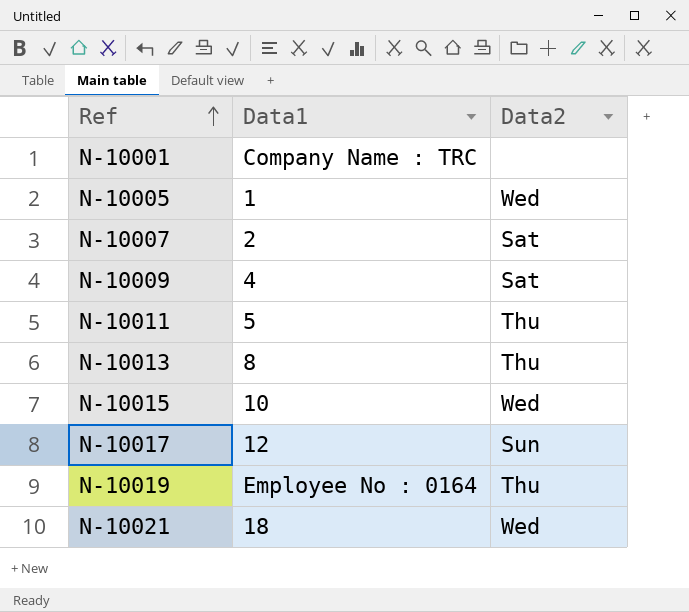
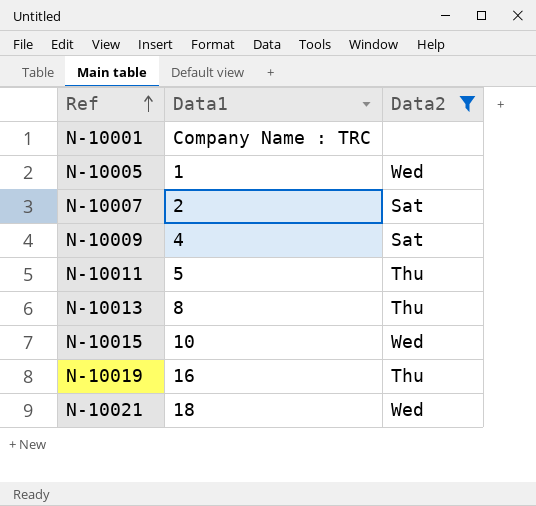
filter: none -> Data2 != Sun
N-10019 | Data1: Employee No : 0164 -> 16

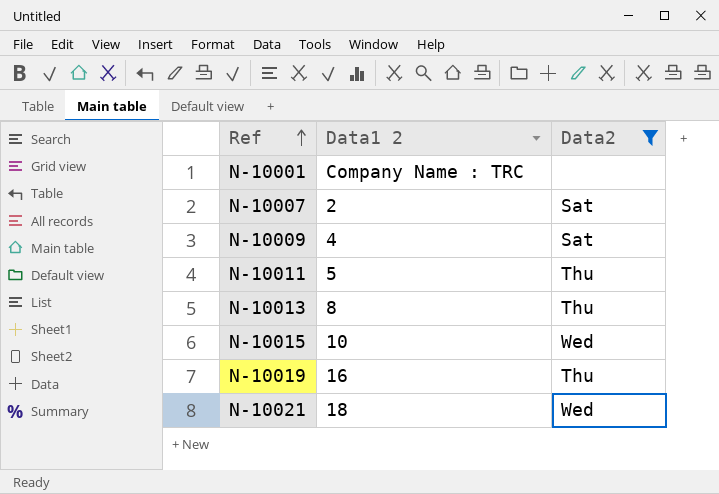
column name: Data1 -> Data1 2
row N-10005: 1 | Wed -> none

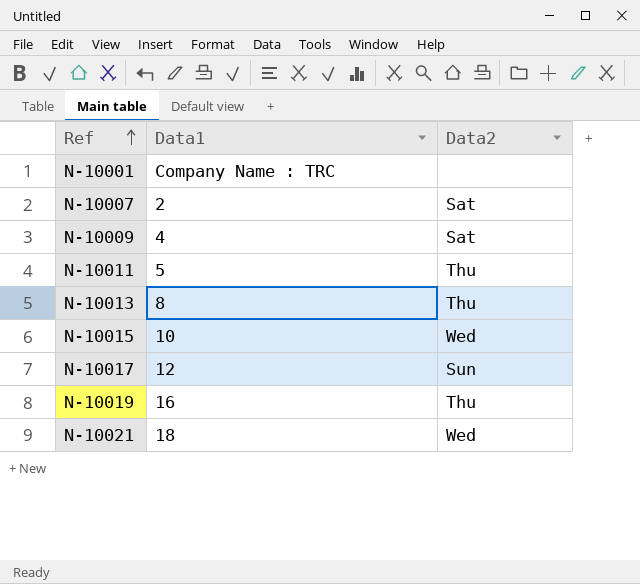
filter: Data2 != Sun -> none
column name: Data1 2 -> Data1

